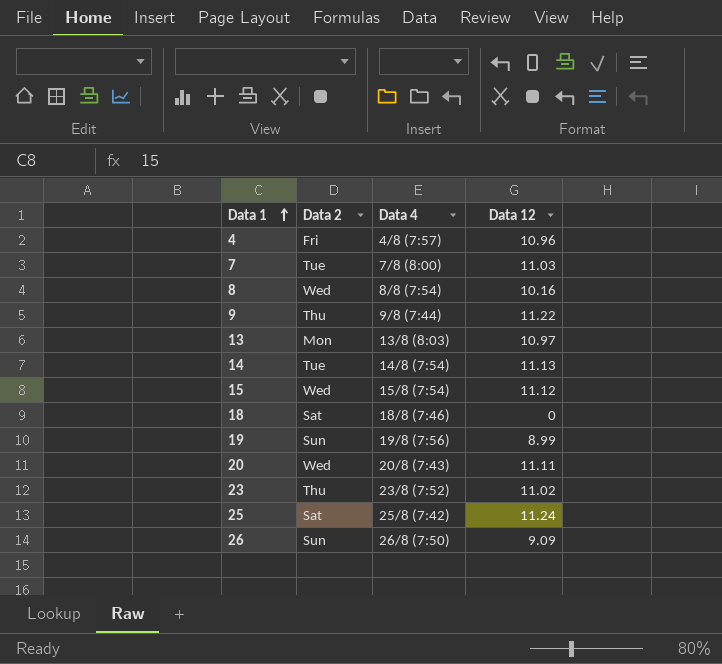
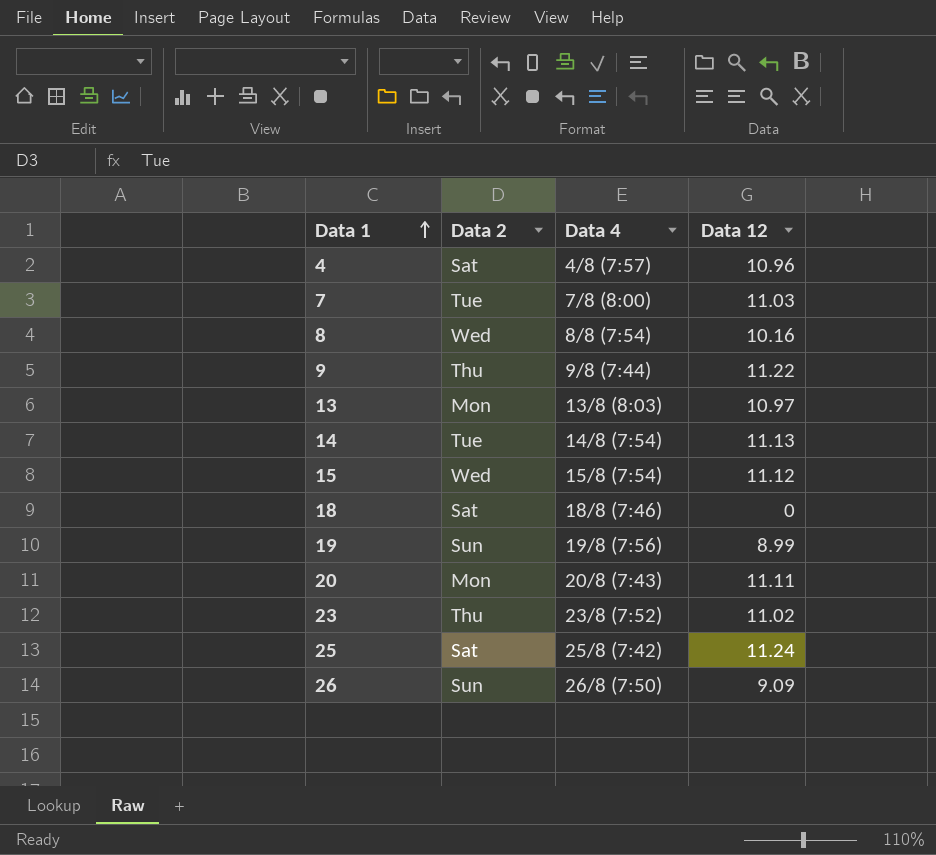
4 | Data 2: Fri -> Sat
20 | Data 2: Wed -> Mon

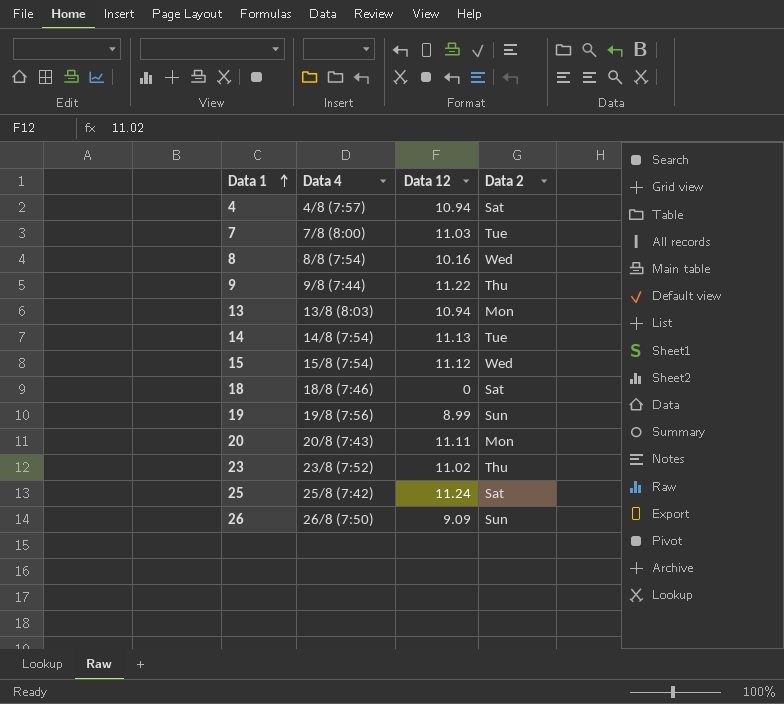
column Data 2 | position: 2 -> 4
4 | Data 12: 10.96 -> 10.94
13 | Data 12: 10.97 -> 10.94

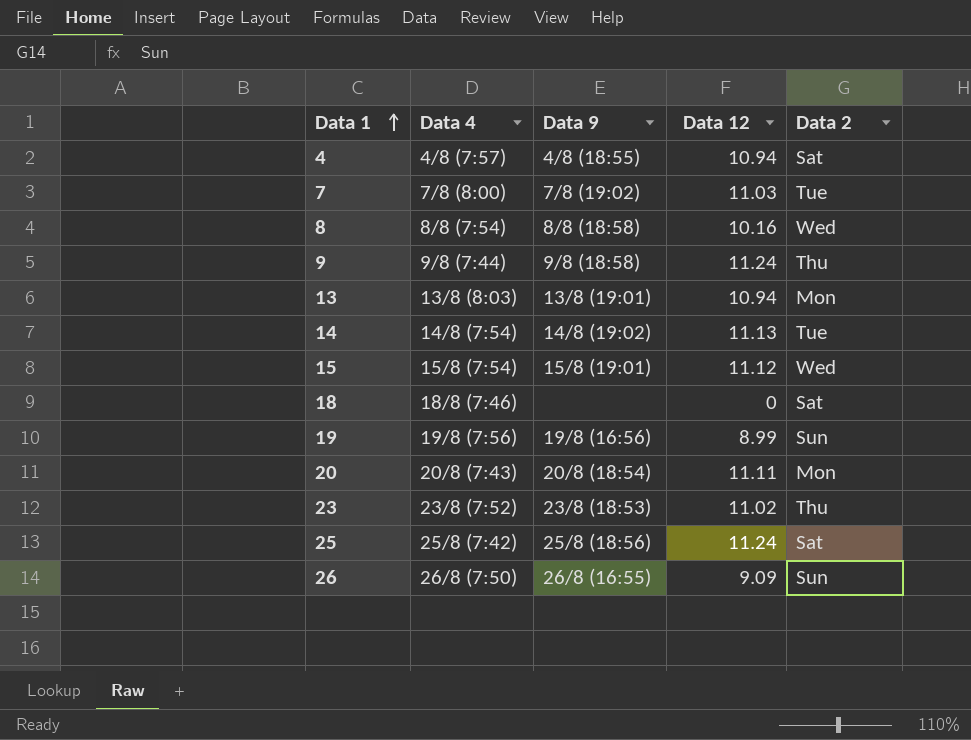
column Data 9 | position: none -> 3
9 | Data 12: 11.22 -> 11.24

